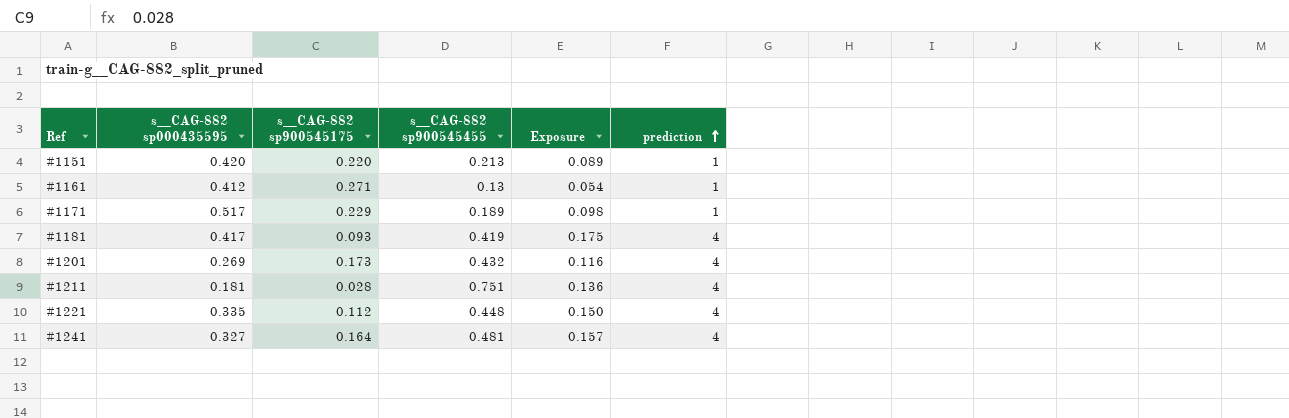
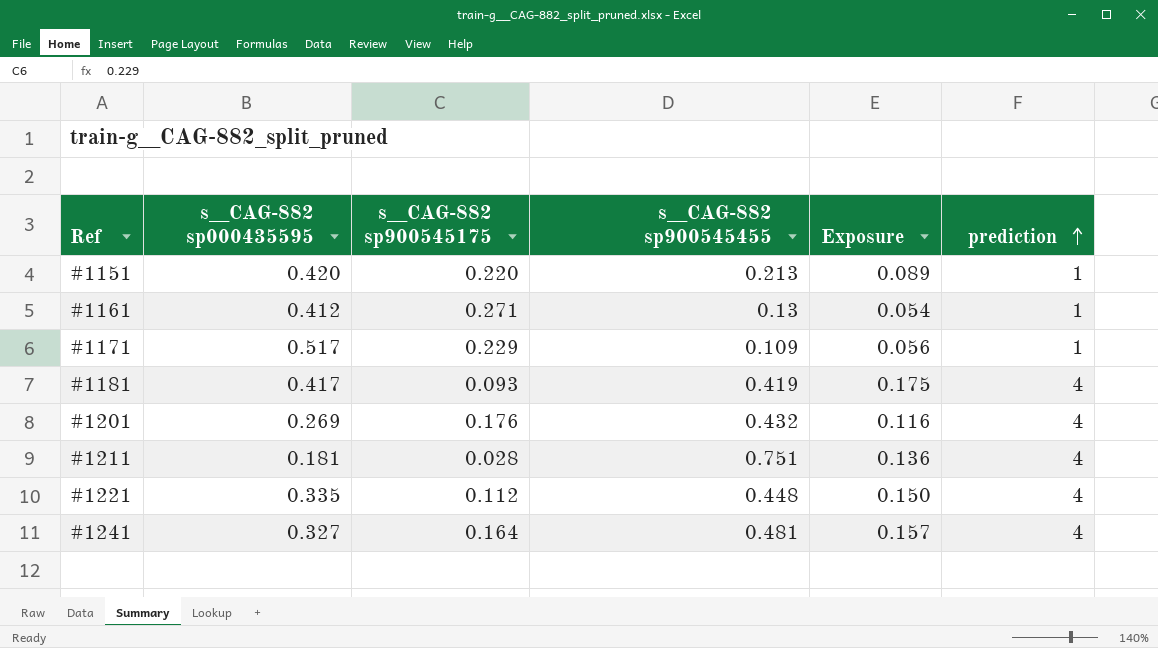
#1171 | s__CAG-882 sp900545455: 0.189 -> 0.109
#1171 | Exposure: 0.098 -> 0.056
#1201 | s__CAG-882 sp900545175: 0.173 -> 0.176

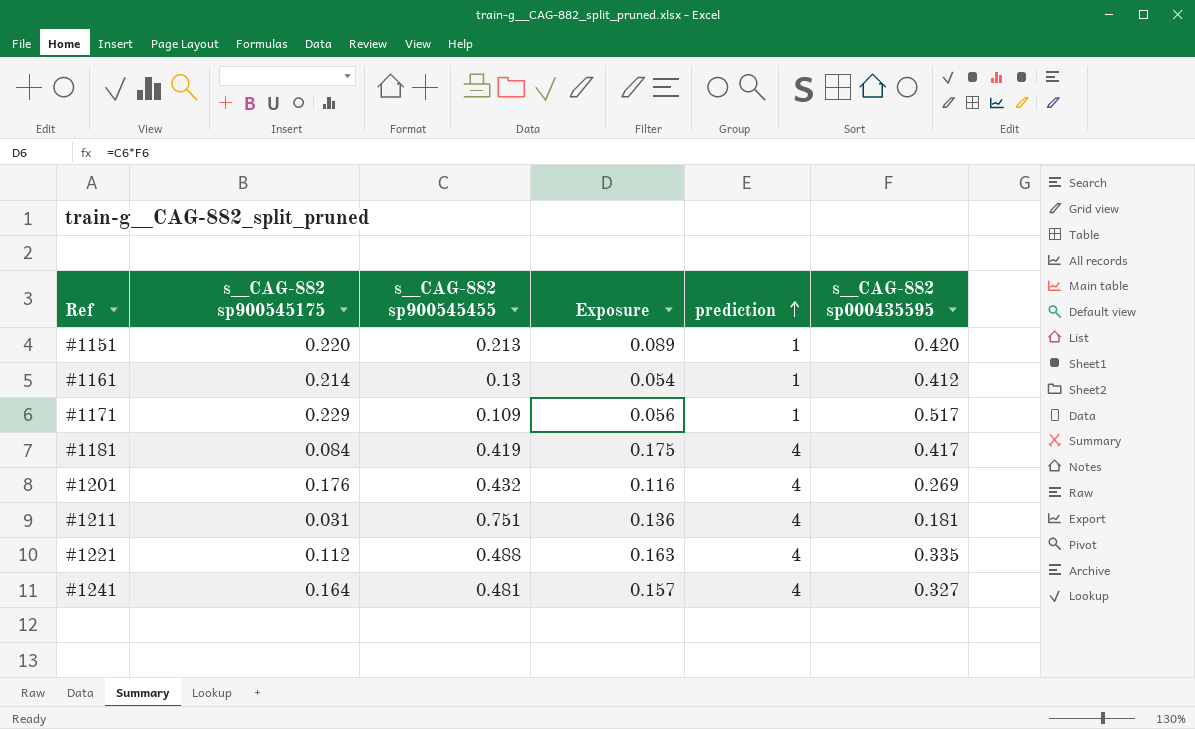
column s__CAG-882 sp000435595 | position: 2 -> 6
#1161 | s__CAG-882 sp900545175: 0.271 -> 0.214
#1181 | s__CAG-882 sp900545175: 0.093 -> 0.084
#1211 | s__CAG-882 sp900545175: 0.028 -> 0.031
#1221 | s__CAG-882 sp900545455: 0.448 -> 0.488
#1221 | Exposure: 0.150 -> 0.163

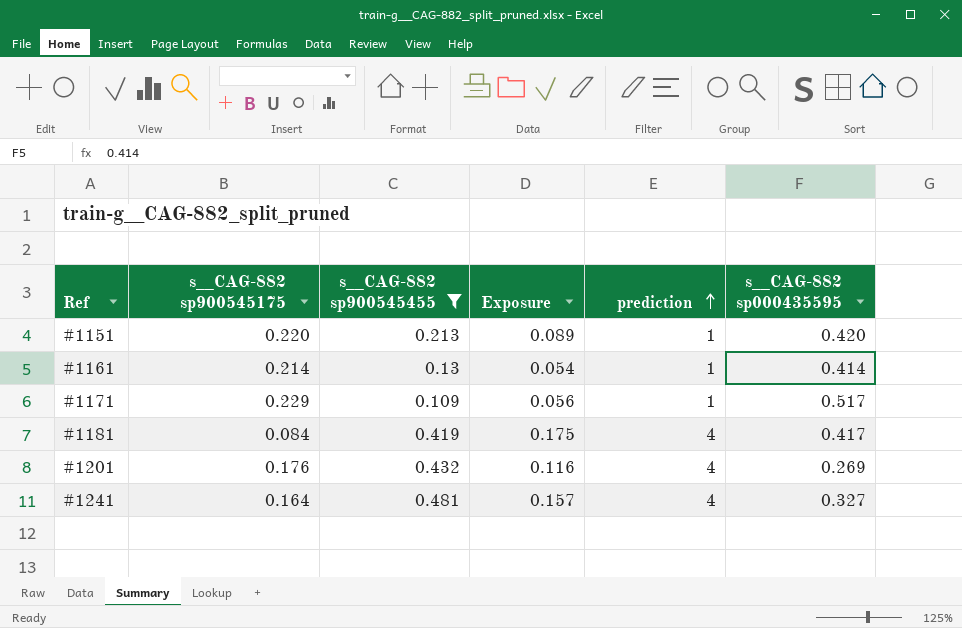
filter: none -> s__CAG-882 sp900545455 <= 0.481
#1161 | s__CAG-882 sp000435595: 0.412 -> 0.414

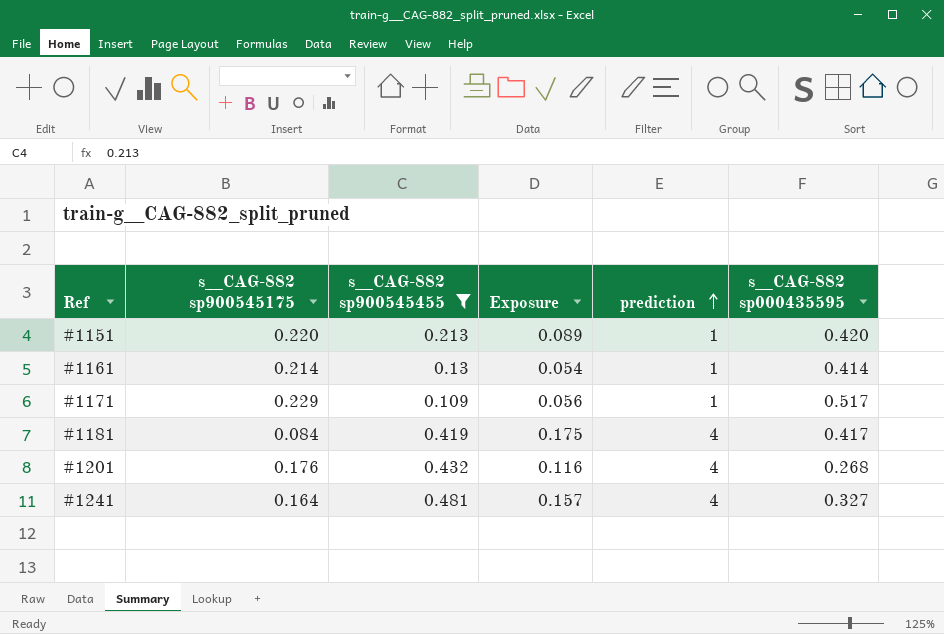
#1201 | s__CAG-882 sp000435595: 0.269 -> 0.268

